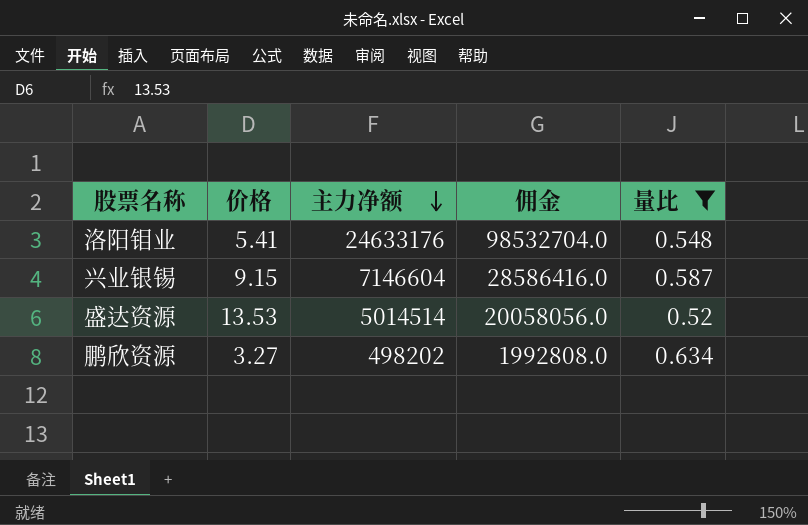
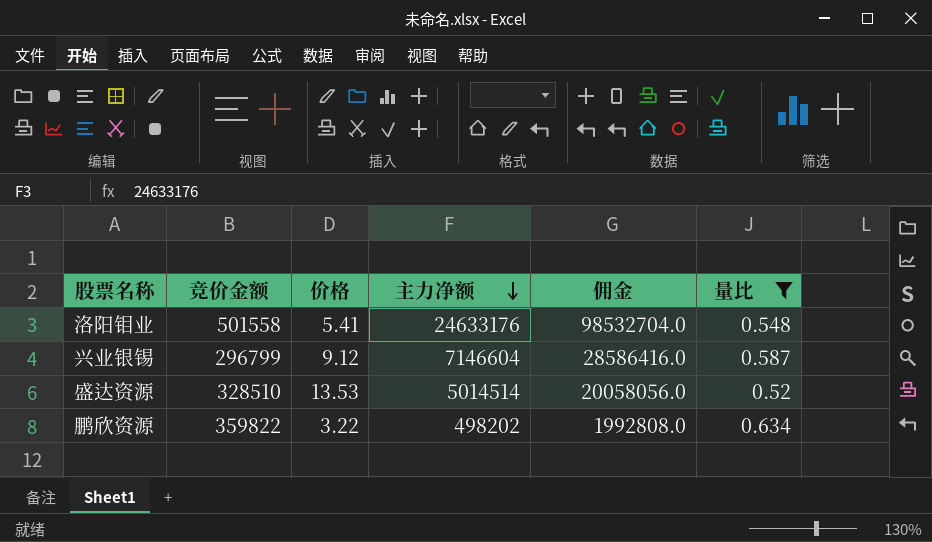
column 竞价金额 | position: none -> 2
兴业银锡 | 价格: 9.15 -> 9.12
鹏欣资源 | 价格: 3.27 -> 3.22

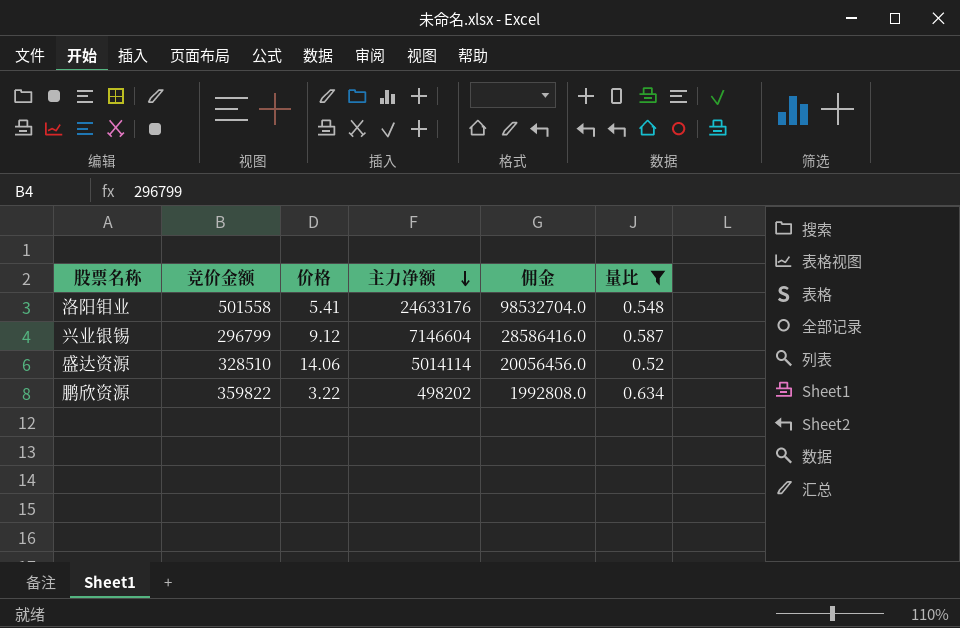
盛达资源 | 价格: 13.53 -> 14.06
盛达资源 | 主力净额: 5014514 -> 5014114
盛达资源 | 佣金: 20058056.0 -> 20056456.0

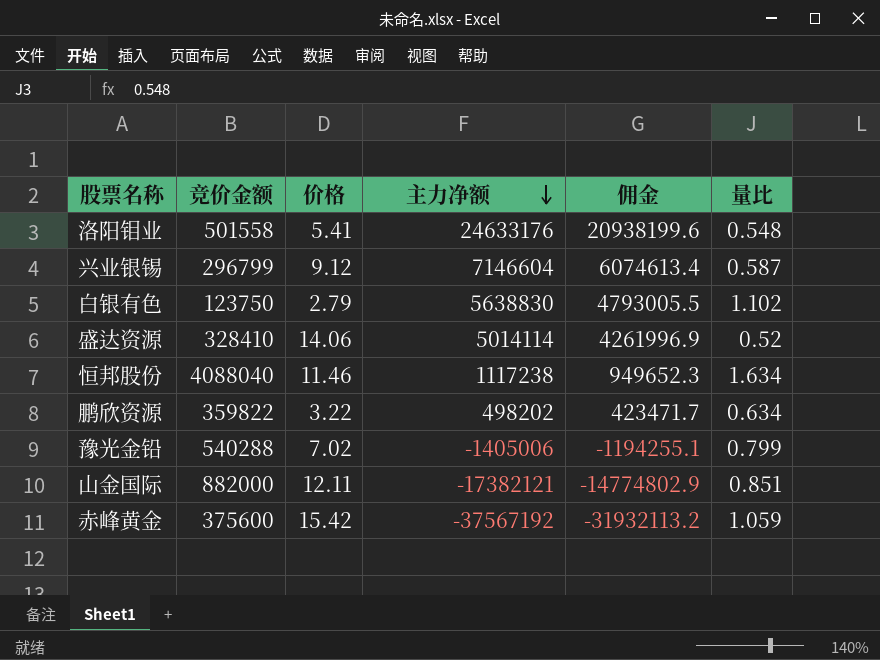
filter: 量比 <= 0.634 -> none
column 佣金 | formula: [主力净额] * 4 -> [主力净额] * 0.85
盛达资源 | 竞价金额: 328510 -> 328410

